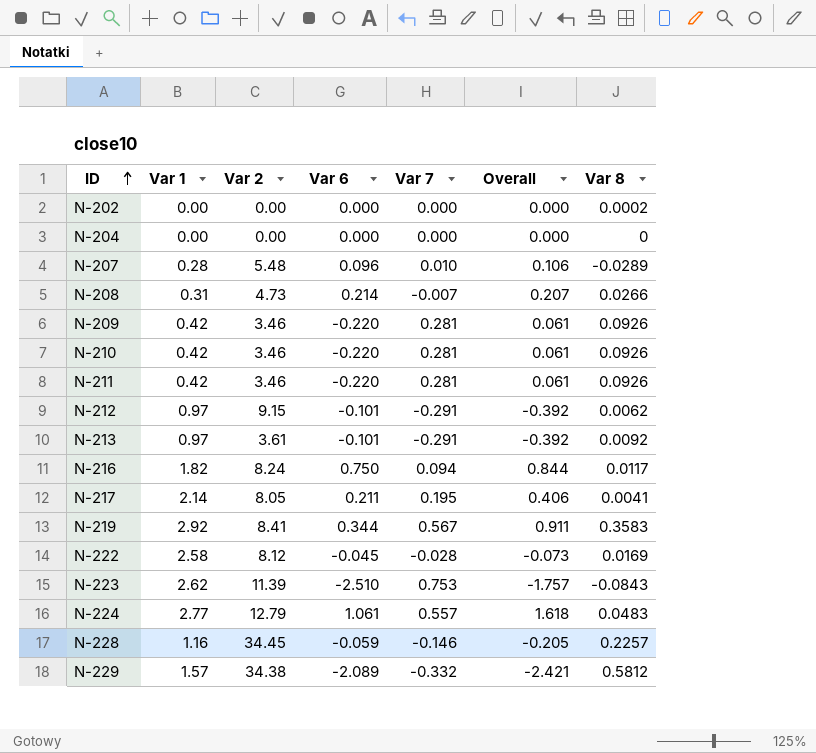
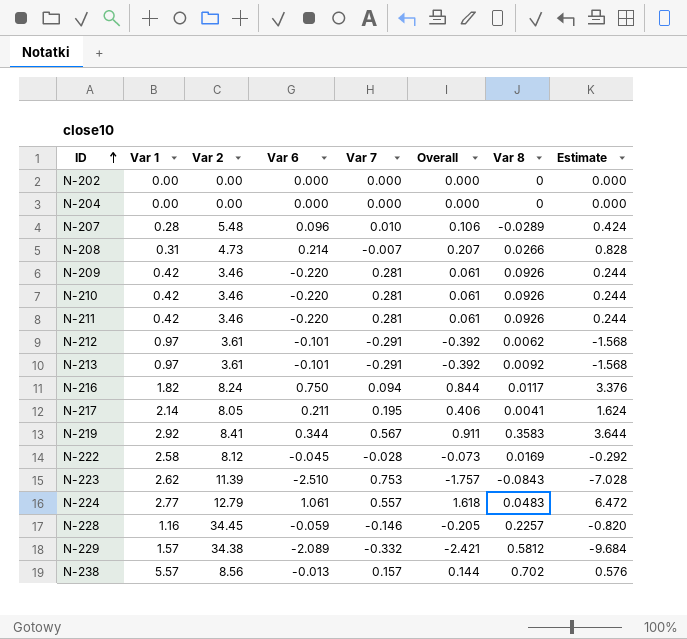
column Estimate | formula: none -> [Overall] * 4
N-202 | Var 8: 0.0002 -> 0
N-212 | Var 2: 9.15 -> 3.61
row N-238: none -> 5.57 | 8.56 | -0.013 | 0.157 | 0.144 | 0.702 | 0.576

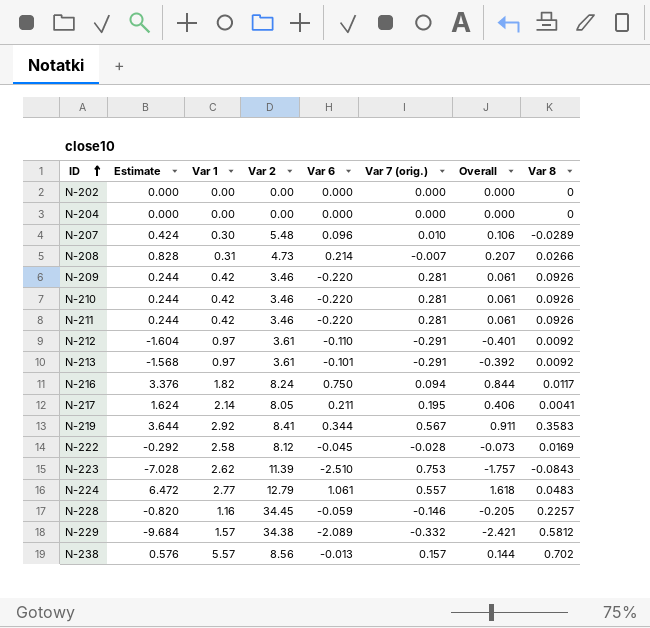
column Estimate | position: 8 -> 2
column name: Var 7 -> Var 7 (orig.)
N-207 | Var 1: 0.28 -> 0.30
N-212 | Estimate: -1.568 -> -1.604
N-212 | Var 6: -0.101 -> -0.110
N-212 | Overall: -0.392 -> -0.401
N-212 | Var 8: 0.0062 -> 0.0092

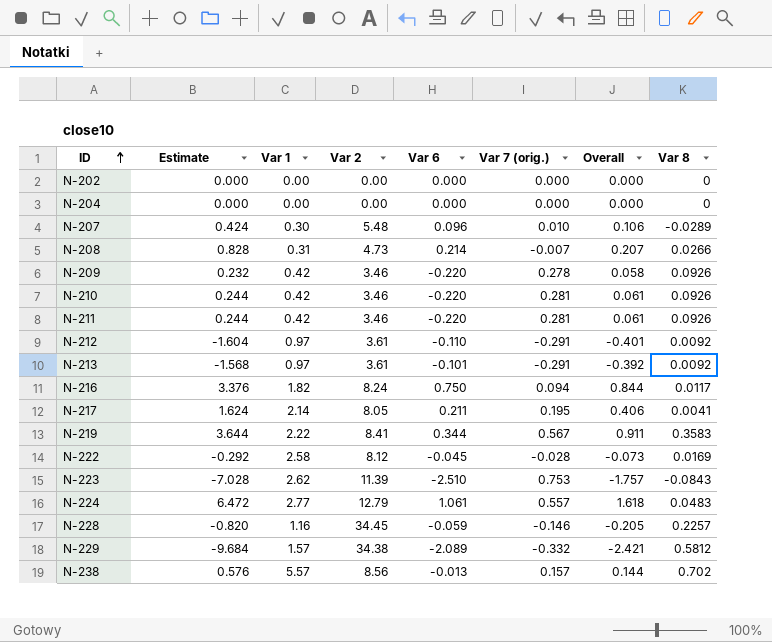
N-209 | Estimate: 0.244 -> 0.232
N-209 | Var 7 (orig.): 0.281 -> 0.278
N-209 | Overall: 0.061 -> 0.058
N-219 | Var 1: 2.92 -> 2.22

